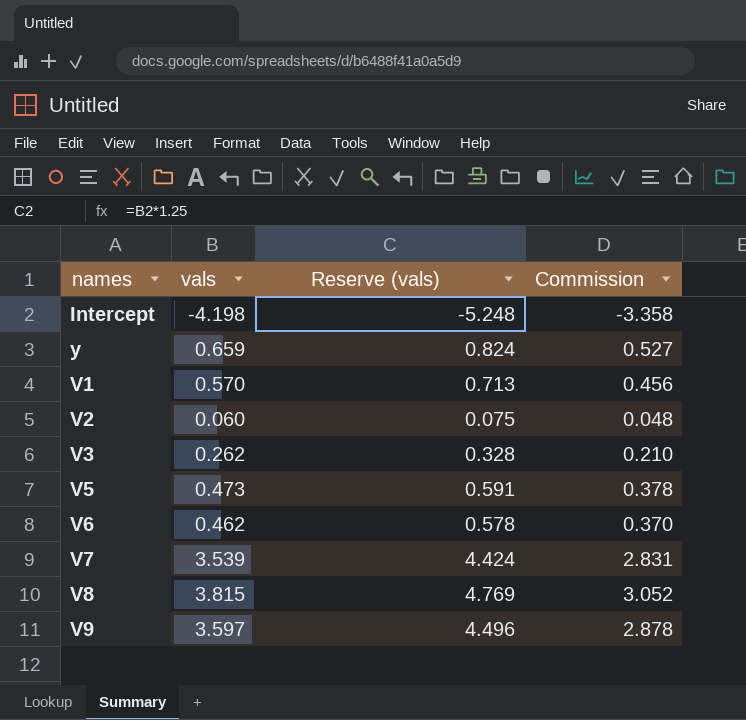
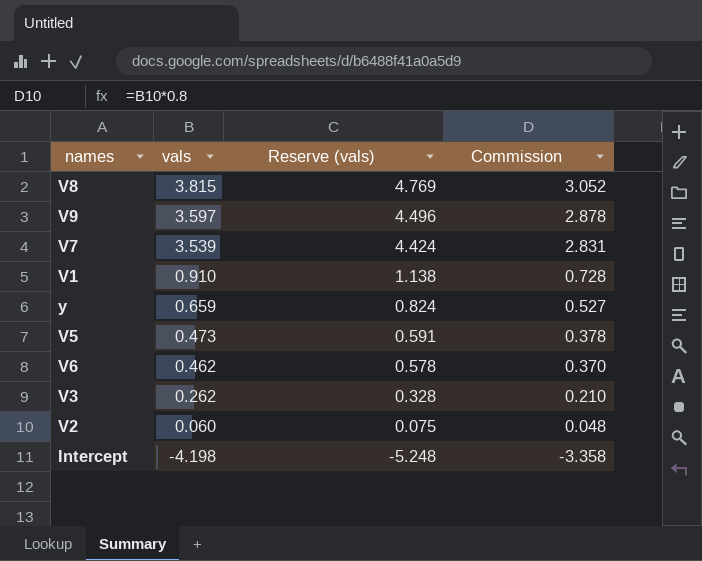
row order: none -> vals descending
V1 | vals: 0.570 -> 0.910
V1 | Reserve (vals): 0.713 -> 1.138
V1 | Commission: 0.456 -> 0.728

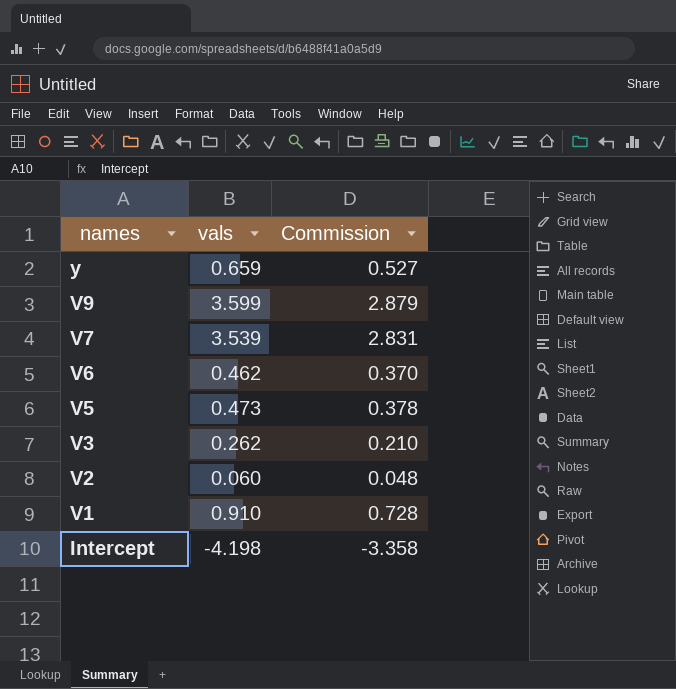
row order: vals descending -> names descending
column Reserve (vals) | formula: [vals] * 1.25 -> none
row V8: 3.815 | 4.769 | 3.052 -> none
V9 | vals: 3.597 -> 3.599
V9 | Commission: 2.878 -> 2.879

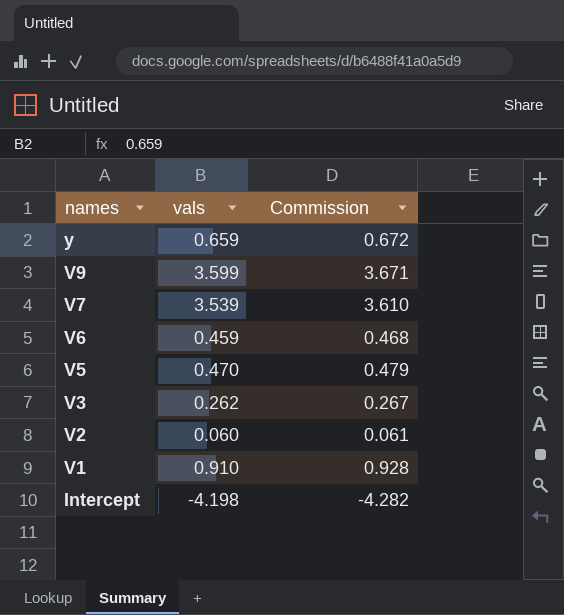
column Commission | formula: [vals] * 0.8 -> [vals] * 1.02
V6 | vals: 0.462 -> 0.459
V5 | vals: 0.473 -> 0.470

